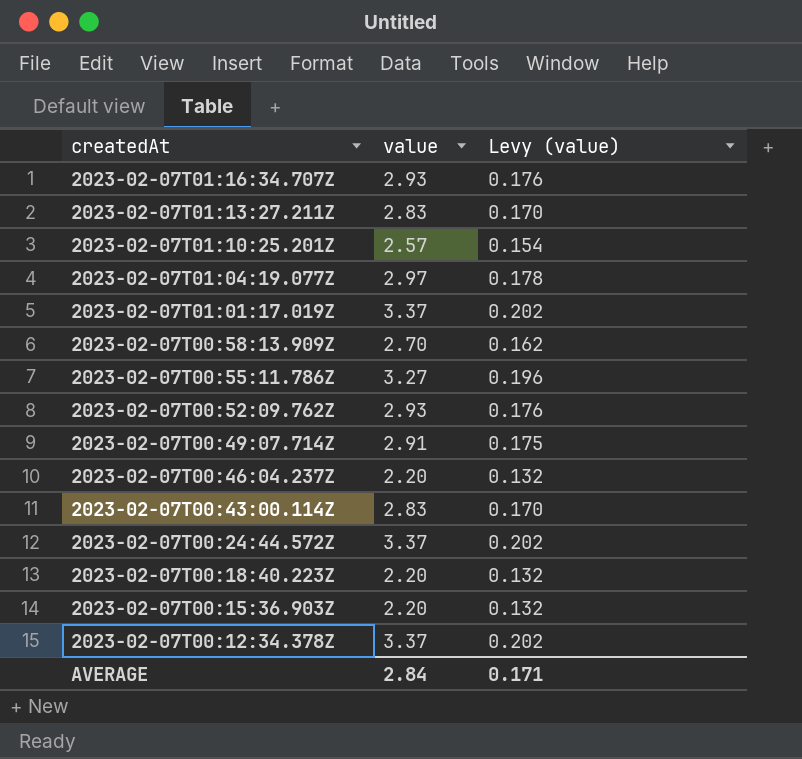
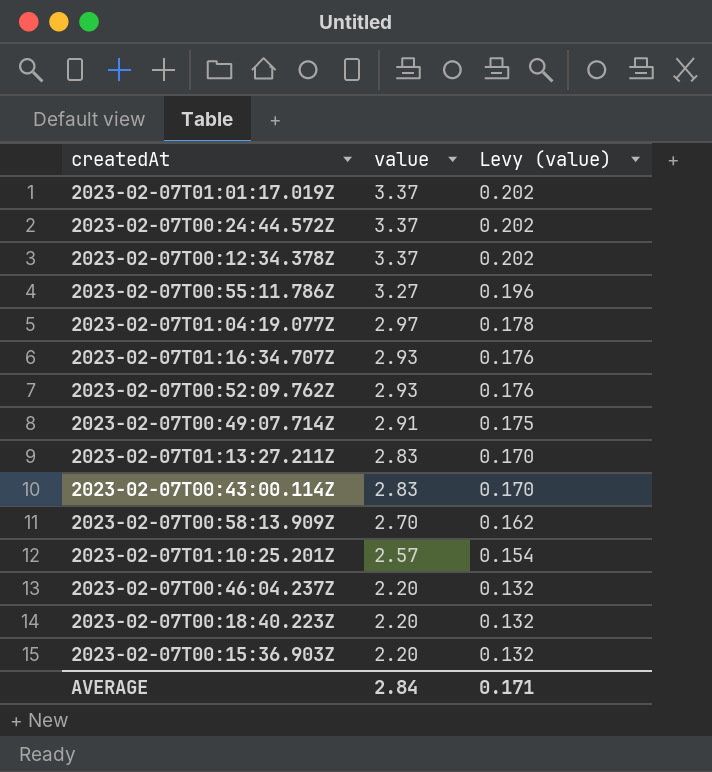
row order: createdAt descending -> value descending

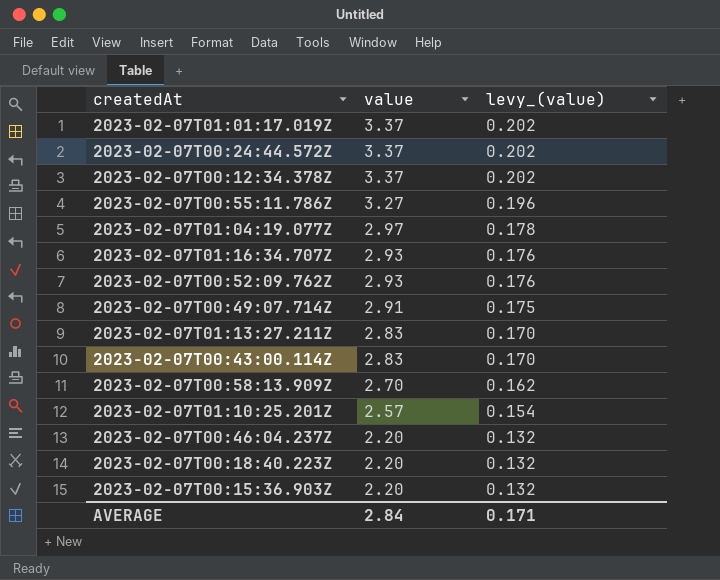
column name: Levy (value) -> levy_(value)

